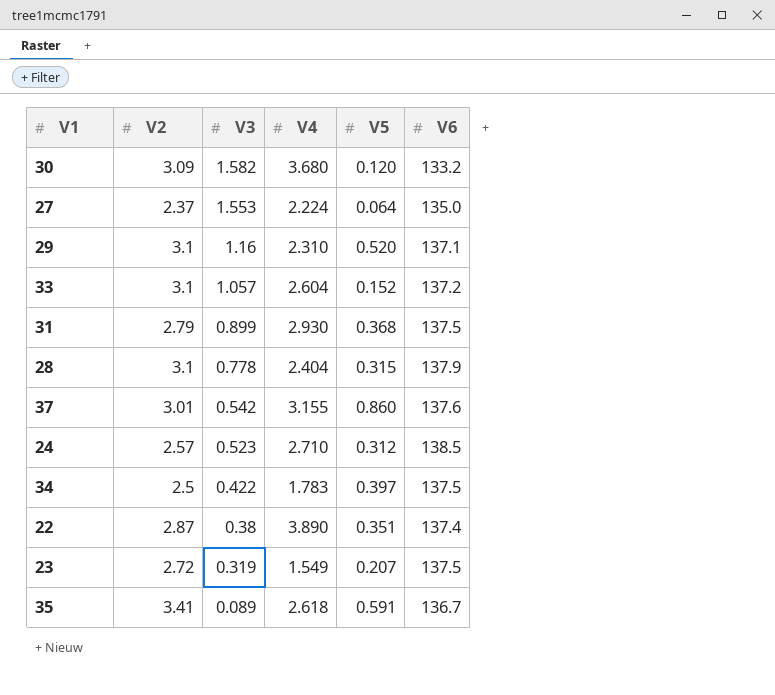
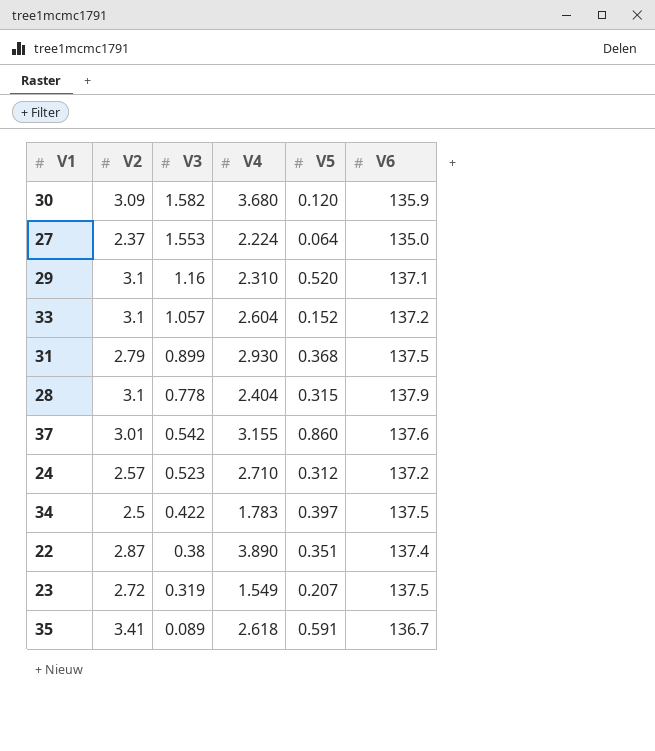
30 | V6: 133.2 -> 135.9
24 | V6: 138.5 -> 137.2

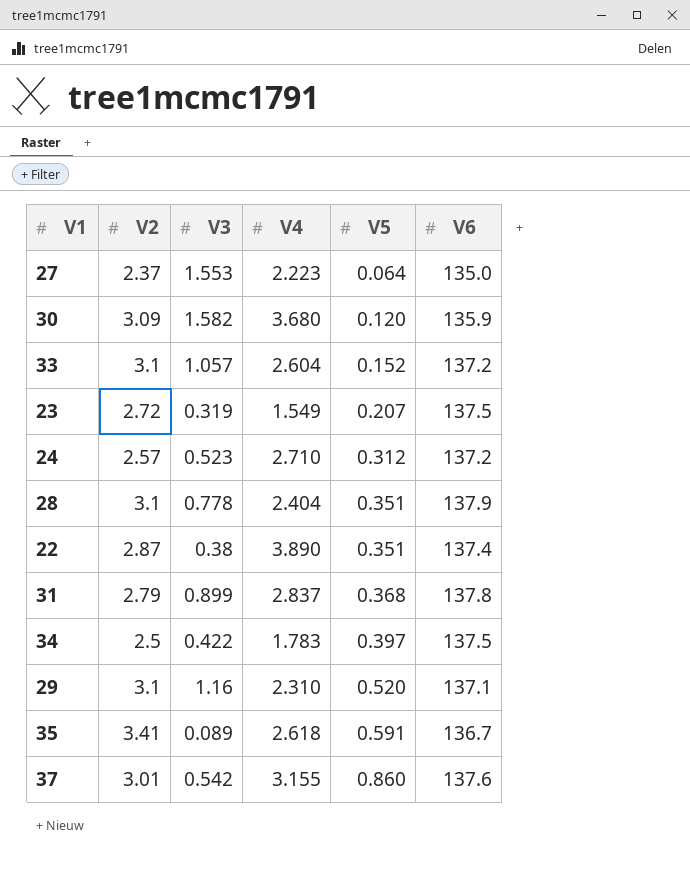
row order: V3 descending -> V5 ascending
27 | V4: 2.224 -> 2.223
28 | V5: 0.315 -> 0.351
31 | V4: 2.930 -> 2.837
31 | V6: 137.5 -> 137.8

